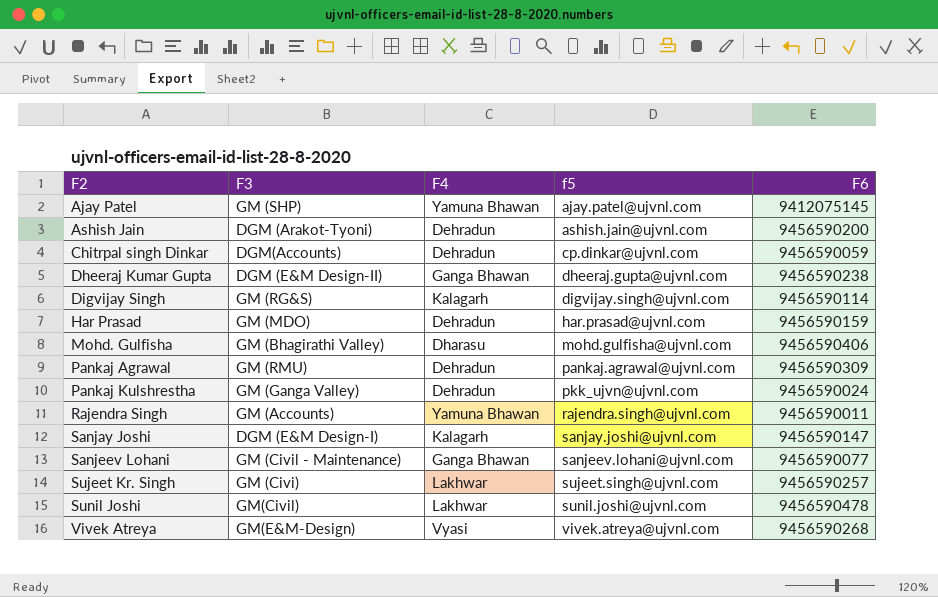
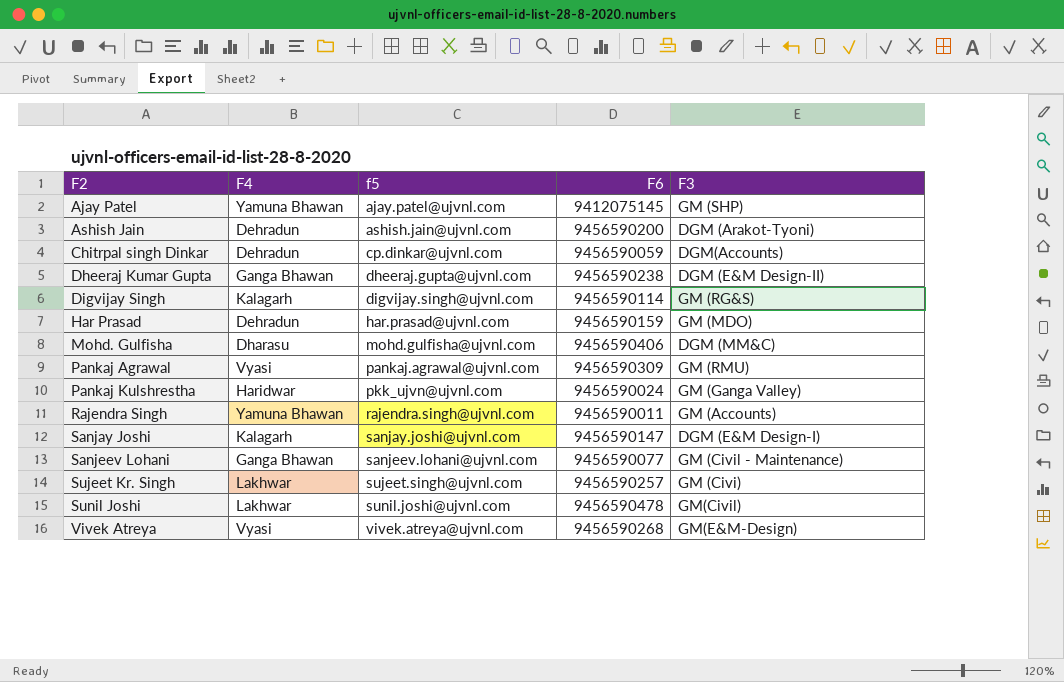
column F3 | position: 2 -> 5
Mohd. Gulfisha | F3: GM (Bhagirathi Valley) -> DGM (MM&C)
Pankaj Agrawal | F4: Dehradun -> Vyasi
Pankaj Kulshrestha | F4: Dehradun -> Haridwar

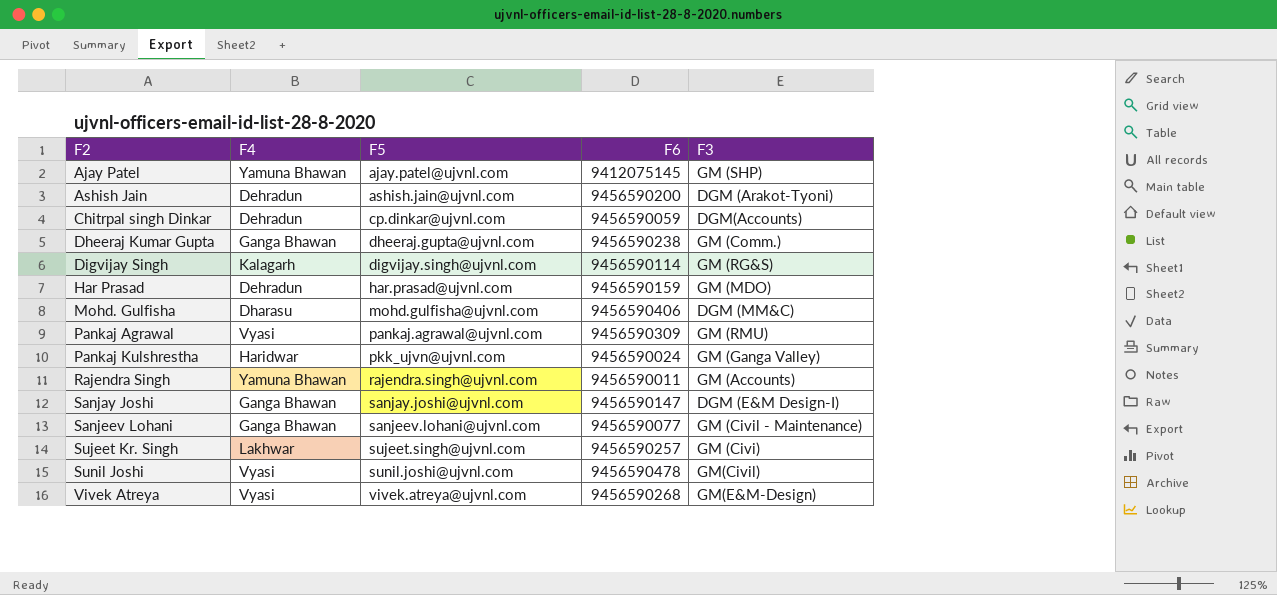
column name: f5 -> F5
Dheeraj Kumar Gupta | F3: DGM (E&M Design-II) -> GM (Comm.)
Sanjay Joshi | F4: Kalagarh -> Ganga Bhawan
Sunil Joshi | F4: Lakhwar -> Vyasi

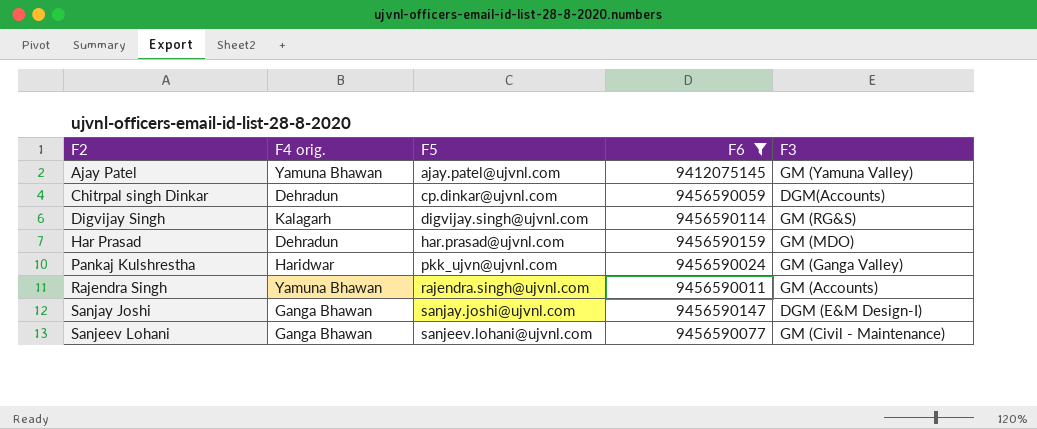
filter: none -> F6 <= 9456590159
column name: F4 -> F4 orig.
Ajay Patel | F3: GM (SHP) -> GM (Yamuna Valley)

